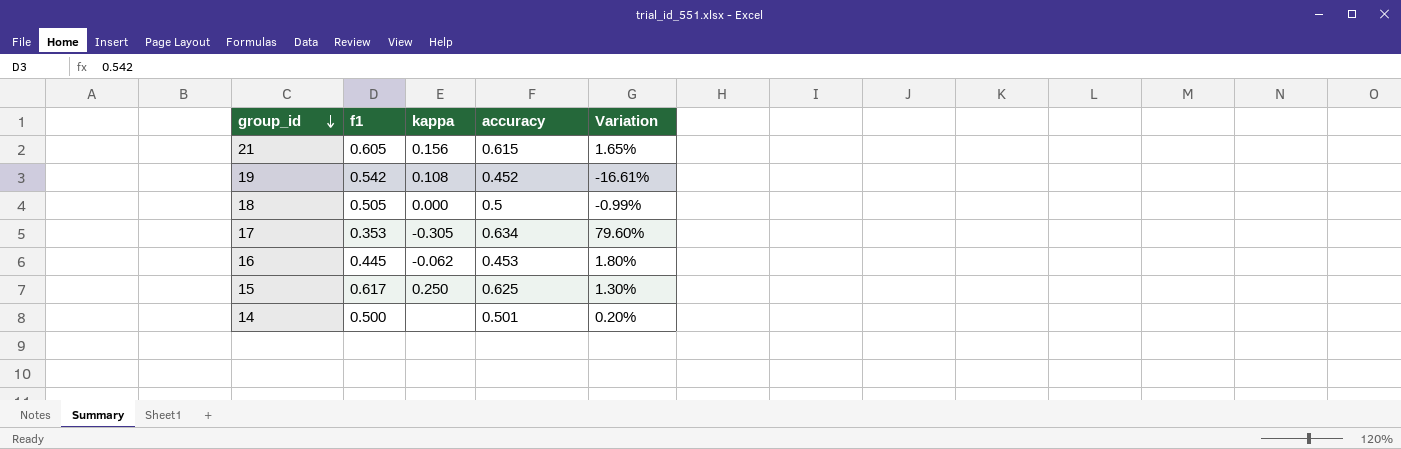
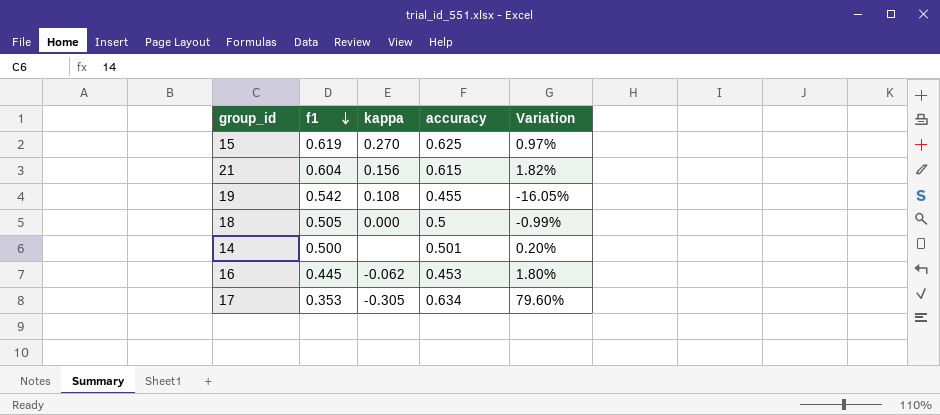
row order: group_id descending -> f1 descending
15 | f1: 0.617 -> 0.619
15 | kappa: 0.250 -> 0.270
15 | Variation: 1.30% -> 0.97%
21 | f1: 0.605 -> 0.604
21 | Variation: 1.65% -> 1.82%
19 | accuracy: 0.452 -> 0.455
19 | Variation: -16.61% -> -16.05%

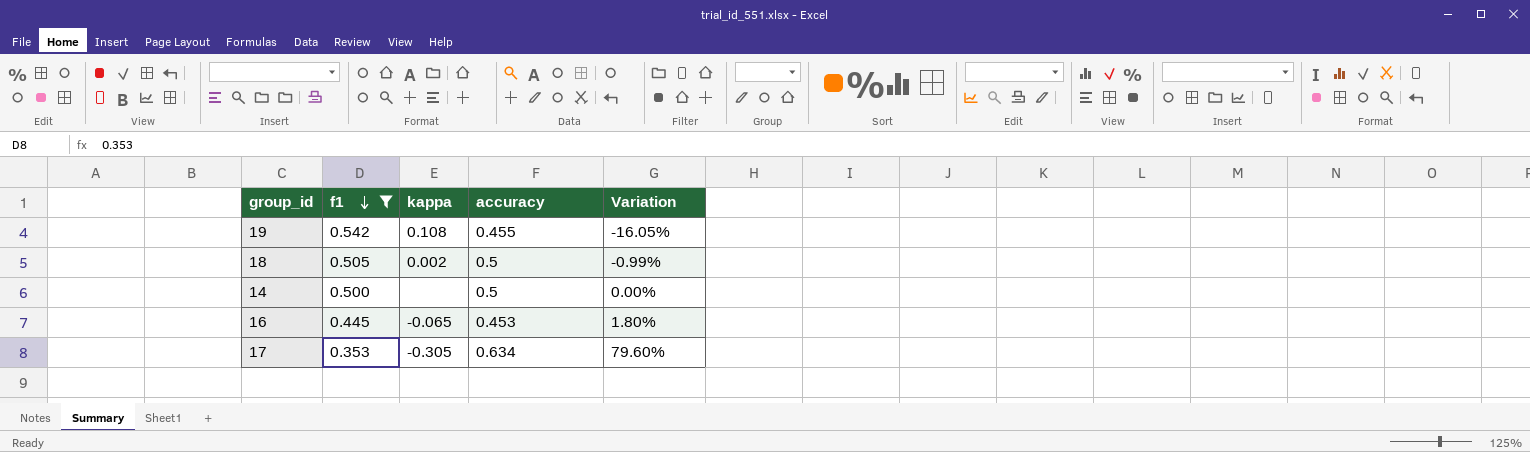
filter: none -> f1 <= 0.542
18 | kappa: 0.000 -> 0.002
14 | accuracy: 0.501 -> 0.5
14 | Variation: 0.20% -> 0.00%
16 | kappa: -0.062 -> -0.065

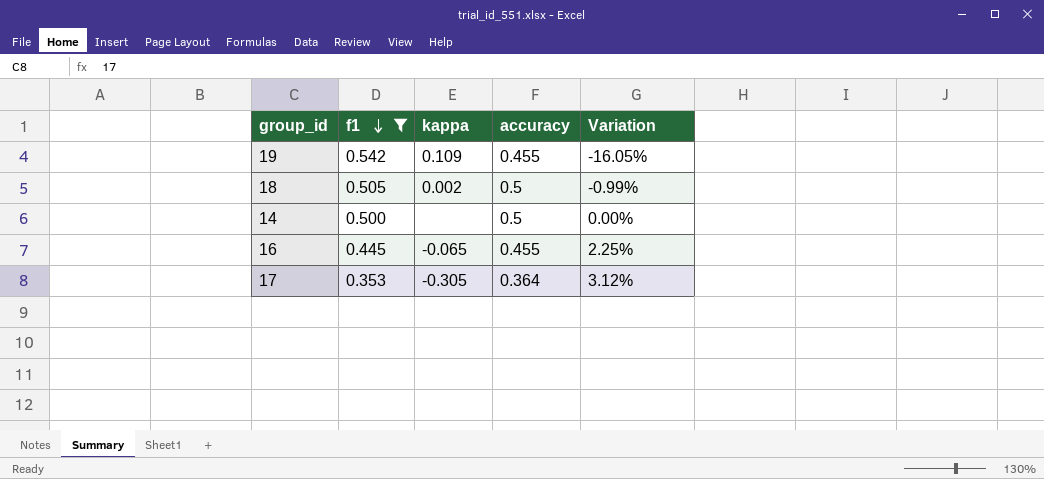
19 | kappa: 0.108 -> 0.109
16 | accuracy: 0.453 -> 0.455
16 | Variation: 1.80% -> 2.25%
17 | accuracy: 0.634 -> 0.364
17 | Variation: 79.60% -> 3.12%

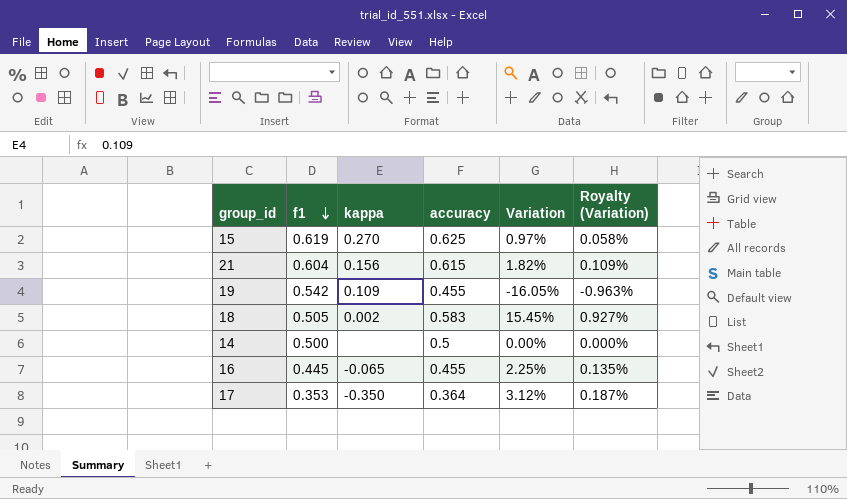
filter: f1 <= 0.542 -> none
column Royalty (Variation) | formula: none -> [Variation] * 0.06
18 | accuracy: 0.5 -> 0.583
18 | Variation: -0.99% -> 15.45%
17 | kappa: -0.305 -> -0.350

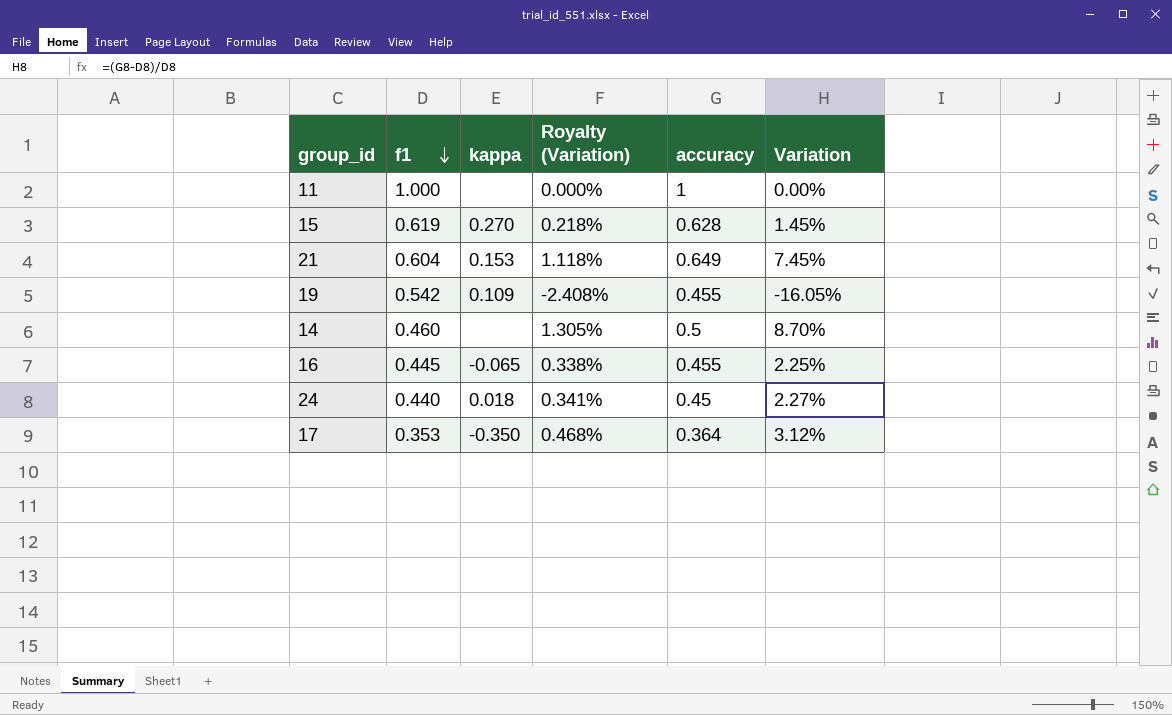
column Royalty (Variation) | formula: [Variation] * 0.06 -> [Variation] * 0.15
column Royalty (Variation) | position: 6 -> 4
row 18: 0.505 | 0.002 | 0.583 | 15.45% | 0.927% -> none
row 11: none -> 1.000 | none | 0.000% | 1 | 0.00%
15 | accuracy: 0.625 -> 0.628
15 | Variation: 0.97% -> 1.45%
21 | kappa: 0.156 -> 0.153
21 | accuracy: 0.615 -> 0.649
21 | Variation: 1.82% -> 7.45%
14 | f1: 0.500 -> 0.460
14 | Variation: 0.00% -> 8.70%
row 24: none -> 0.440 | 0.018 | 0.341% | 0.45 | 2.27%

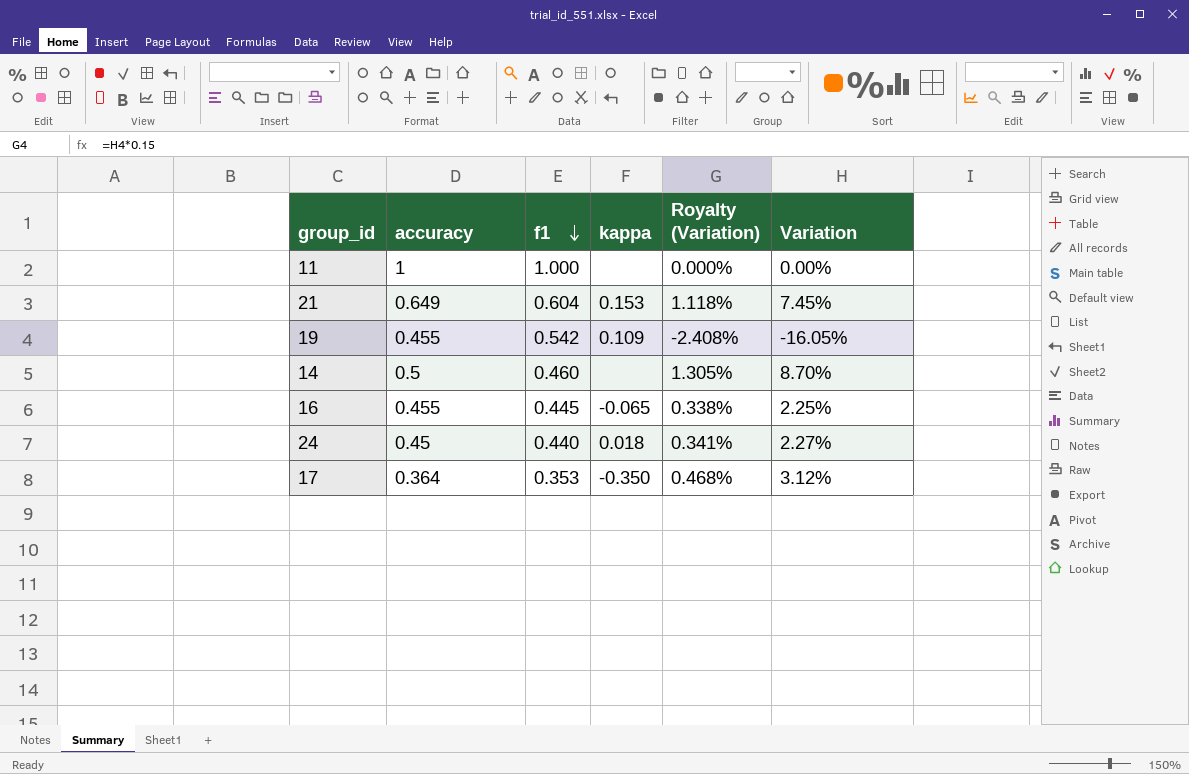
column accuracy | position: 5 -> 2
row 15: 0.619 | 0.270 | 0.218% | 0.628 | 1.45% -> none

